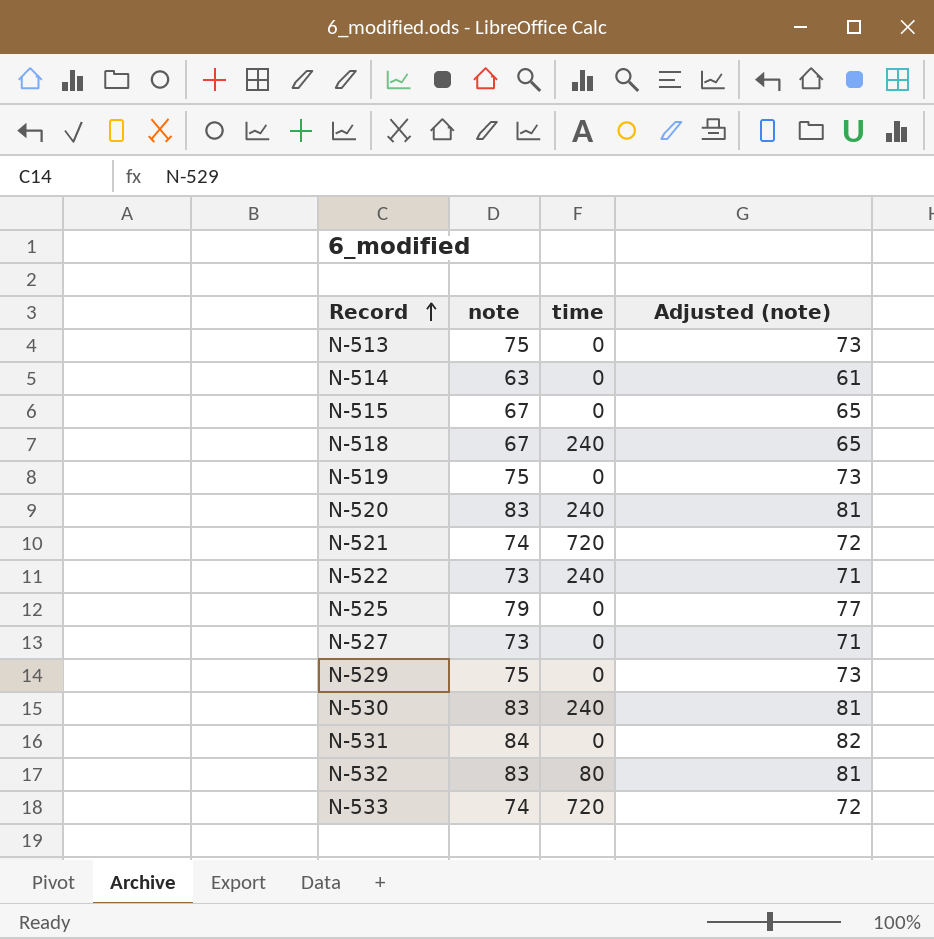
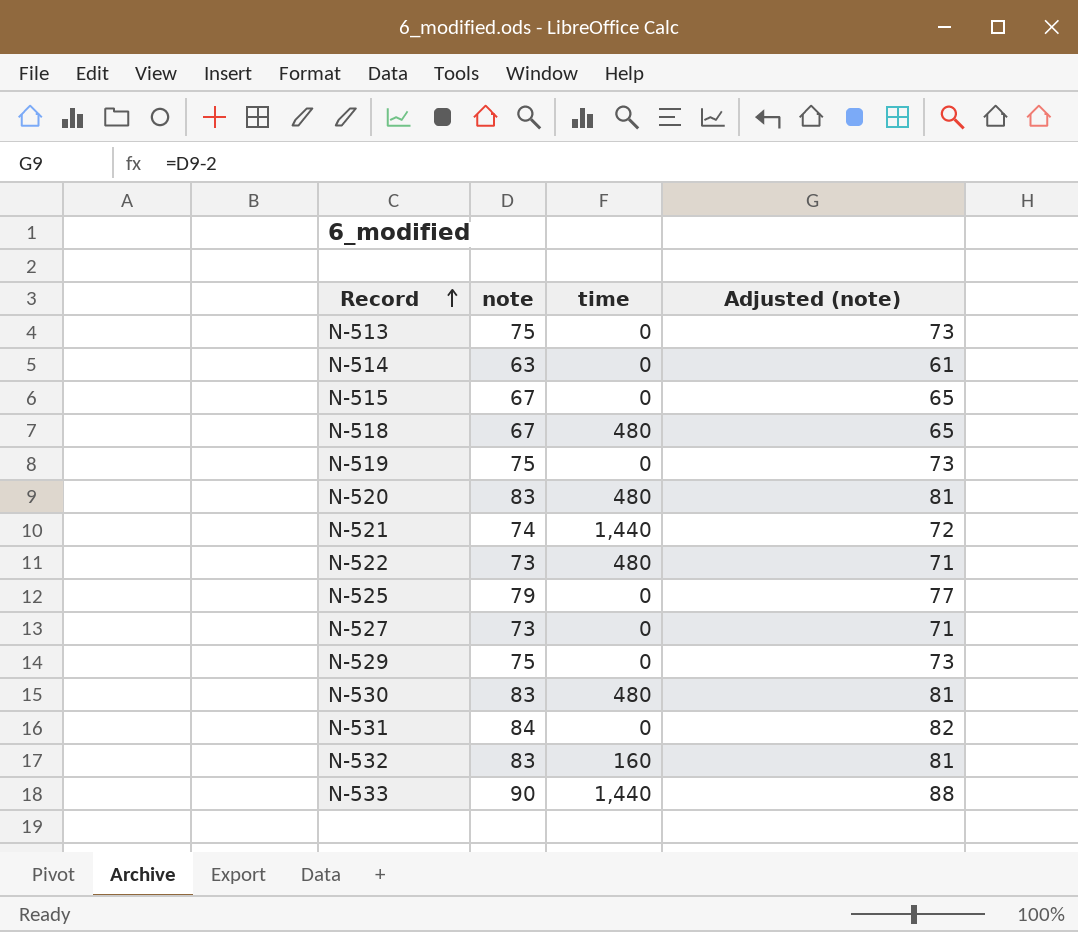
N-518 | time: 240 -> 480
N-520 | time: 240 -> 480
N-521 | time: 720 -> 1,440
N-522 | time: 240 -> 480
N-530 | time: 240 -> 480
N-532 | time: 80 -> 160
N-533 | note: 74 -> 90
N-533 | time: 720 -> 1,440
N-533 | Adjusted (note): 72 -> 88

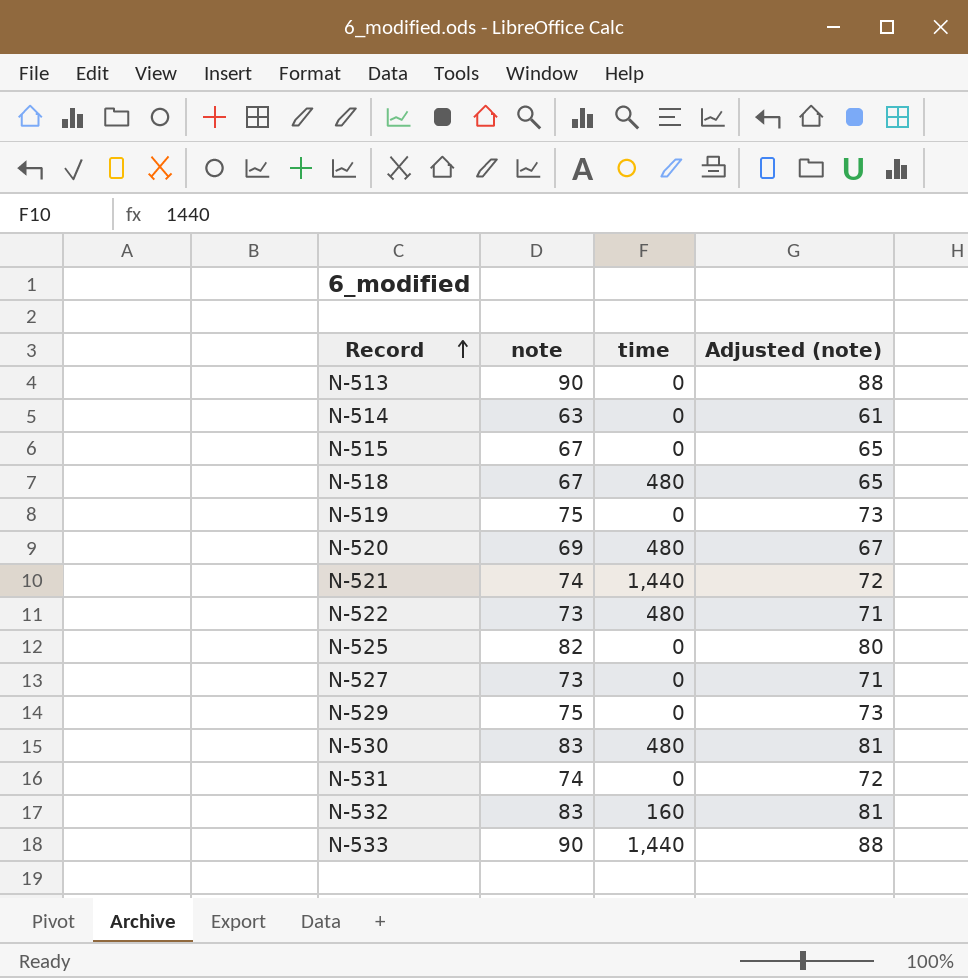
N-513 | note: 75 -> 90
N-513 | Adjusted (note): 73 -> 88
N-520 | note: 83 -> 69
N-520 | Adjusted (note): 81 -> 67
N-525 | note: 79 -> 82
N-525 | Adjusted (note): 77 -> 80
N-531 | note: 84 -> 74
N-531 | Adjusted (note): 82 -> 72

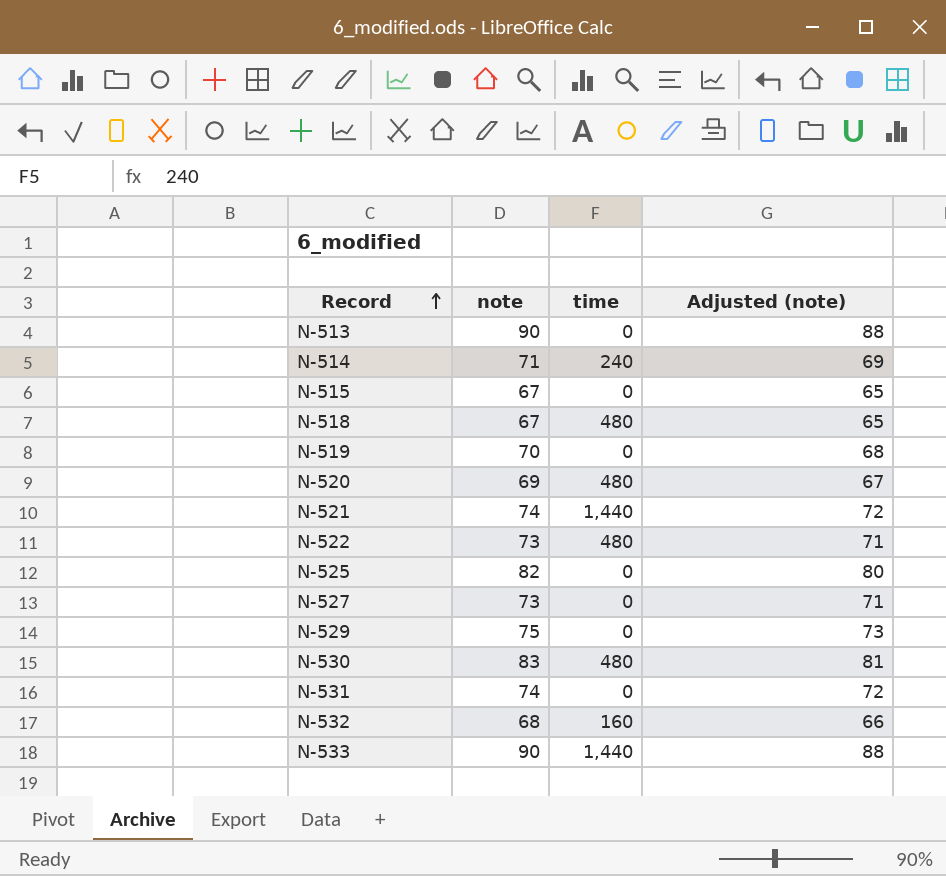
N-514 | note: 63 -> 71
N-514 | time: 0 -> 240
N-514 | Adjusted (note): 61 -> 69
N-519 | note: 75 -> 70
N-519 | Adjusted (note): 73 -> 68
N-532 | note: 83 -> 68
N-532 | Adjusted (note): 81 -> 66

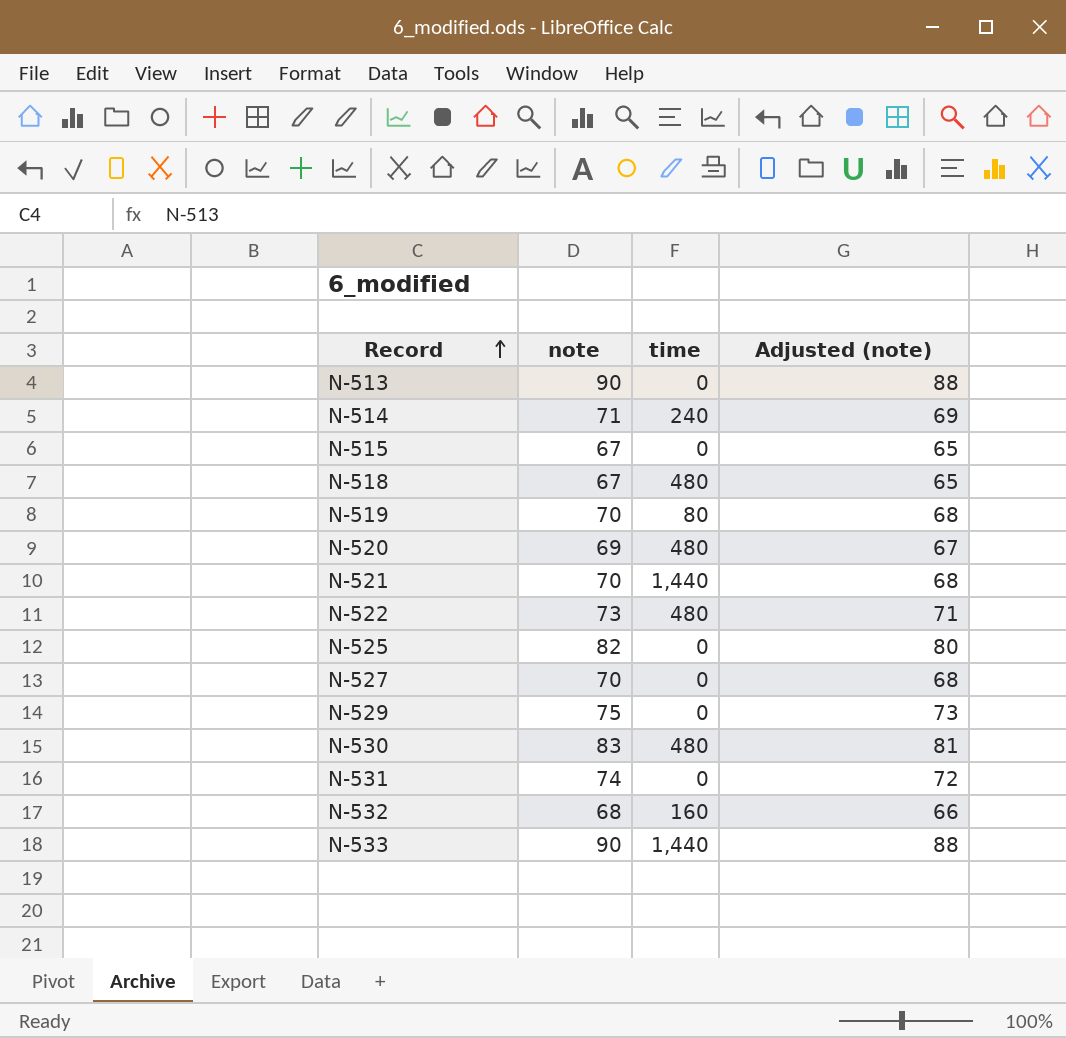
N-519 | time: 0 -> 80
N-521 | note: 74 -> 70
N-521 | Adjusted (note): 72 -> 68
N-527 | note: 73 -> 70
N-527 | Adjusted (note): 71 -> 68

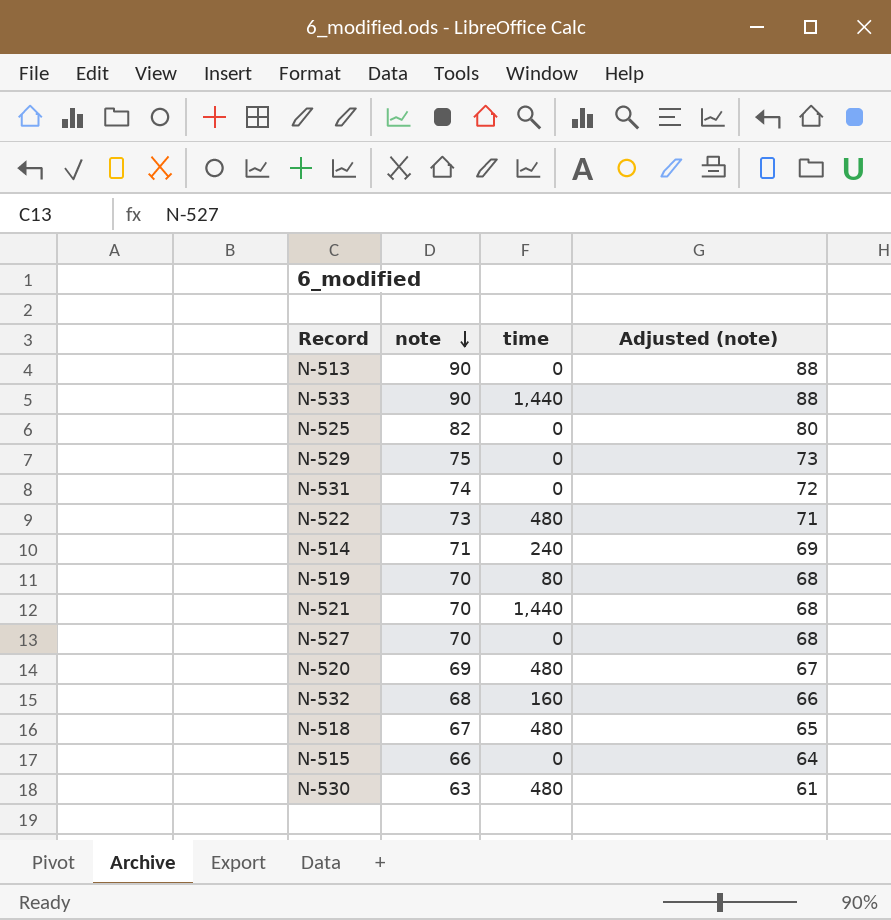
row order: Record ascending -> note descending
N-515 | note: 67 -> 66
N-515 | Adjusted (note): 65 -> 64
N-530 | note: 83 -> 63
N-530 | Adjusted (note): 81 -> 61

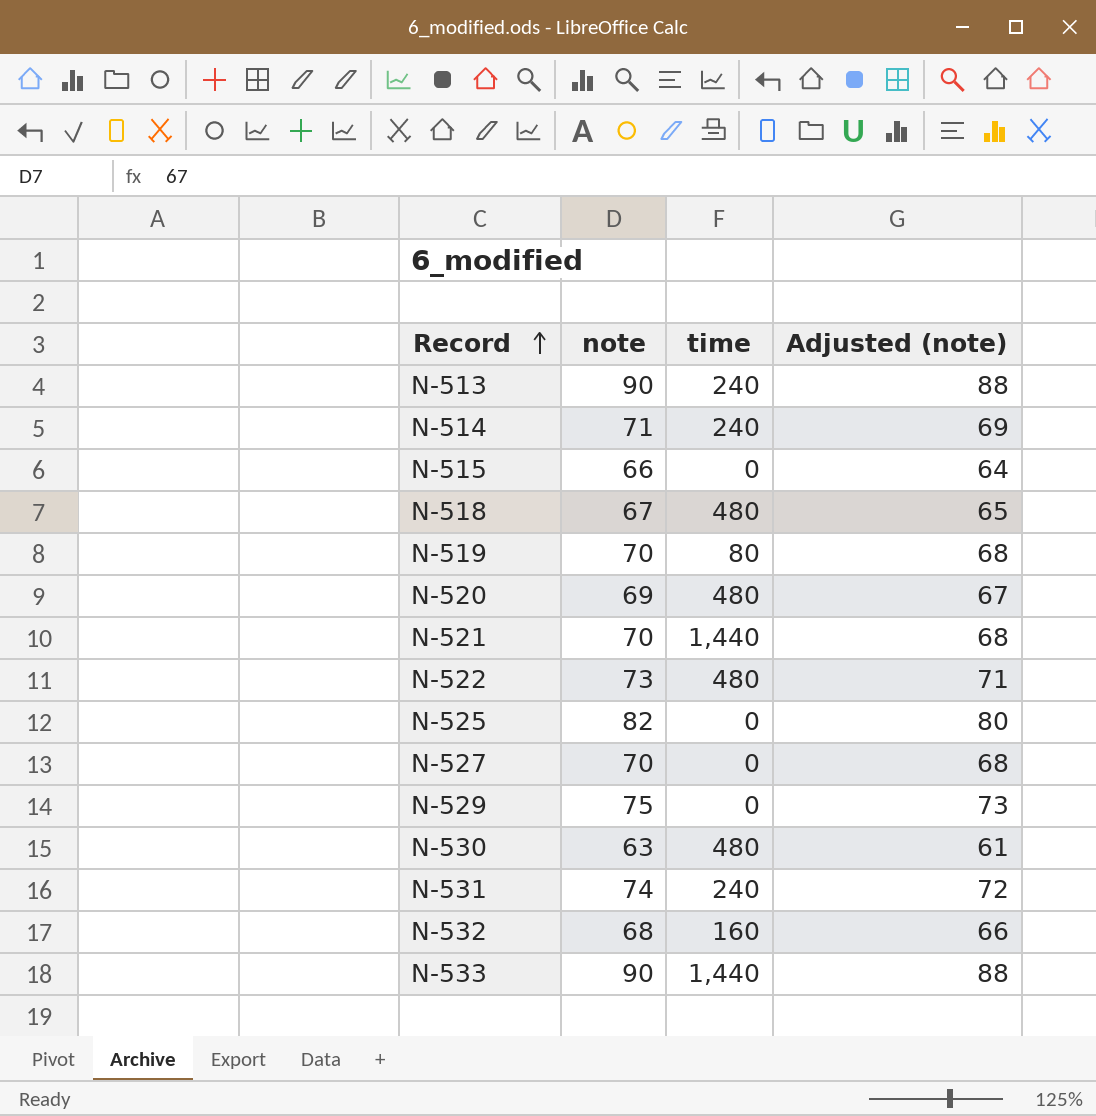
row order: note descending -> Record ascending
N-513 | time: 0 -> 240
N-531 | time: 0 -> 240

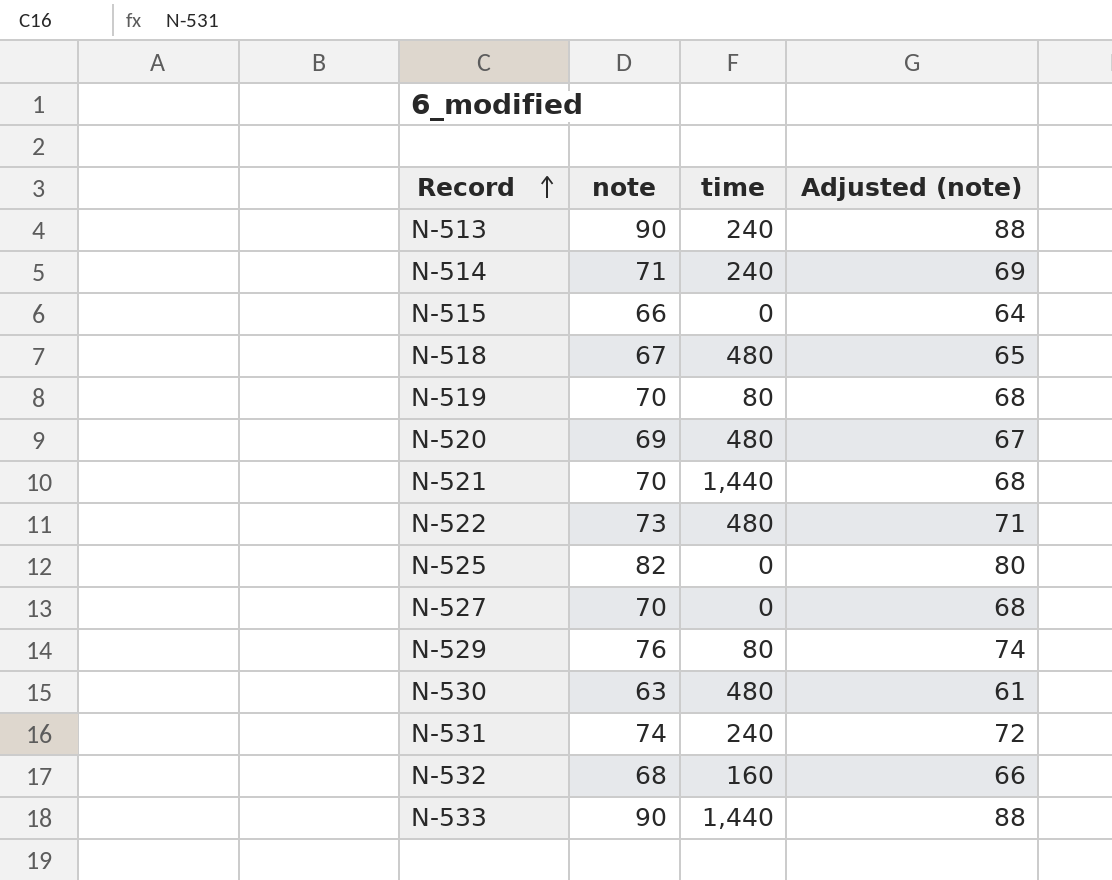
N-529 | note: 75 -> 76
N-529 | time: 0 -> 80
N-529 | Adjusted (note): 73 -> 74

